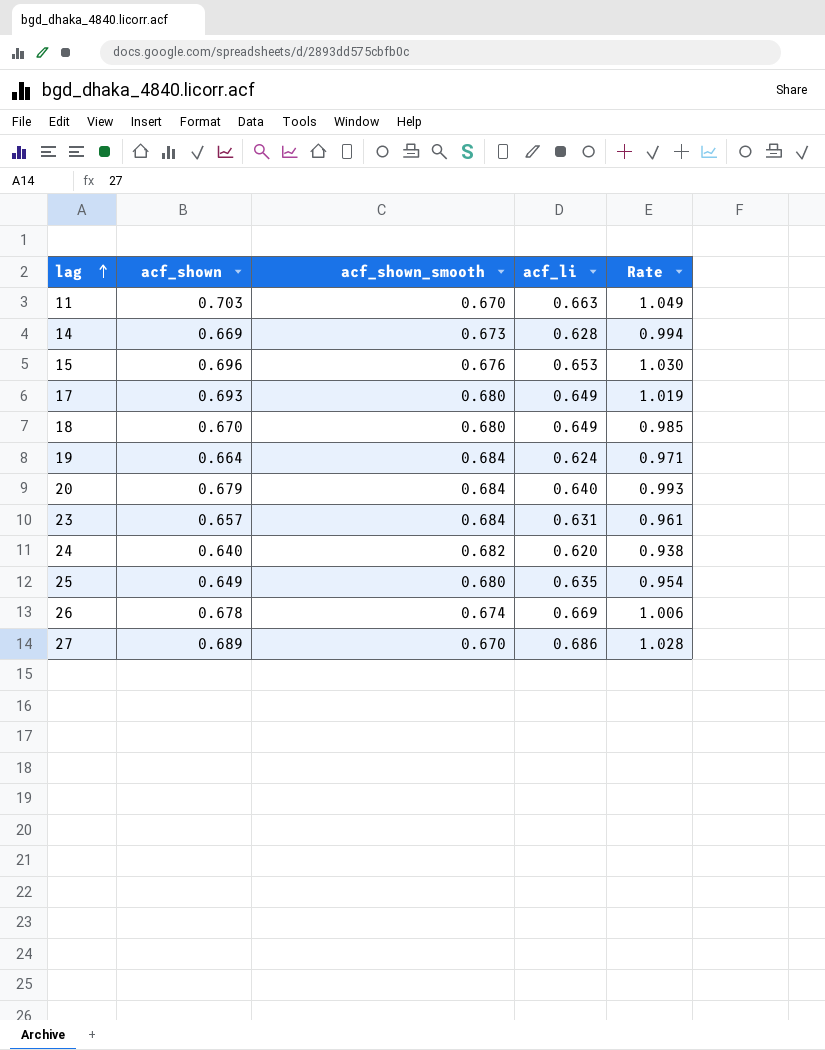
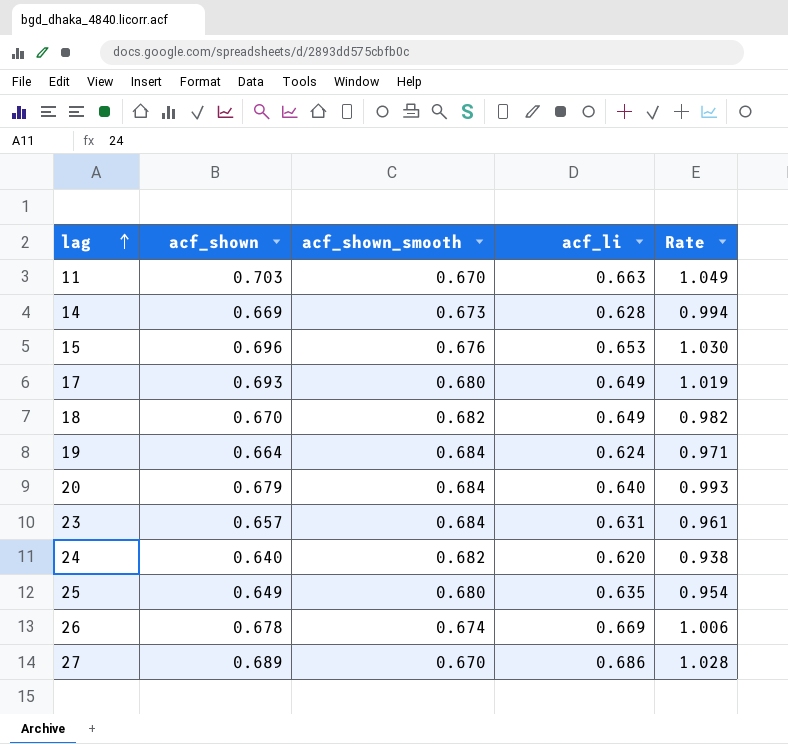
18 | acf_shown_smooth: 0.680 -> 0.682
18 | Rate: 0.985 -> 0.982

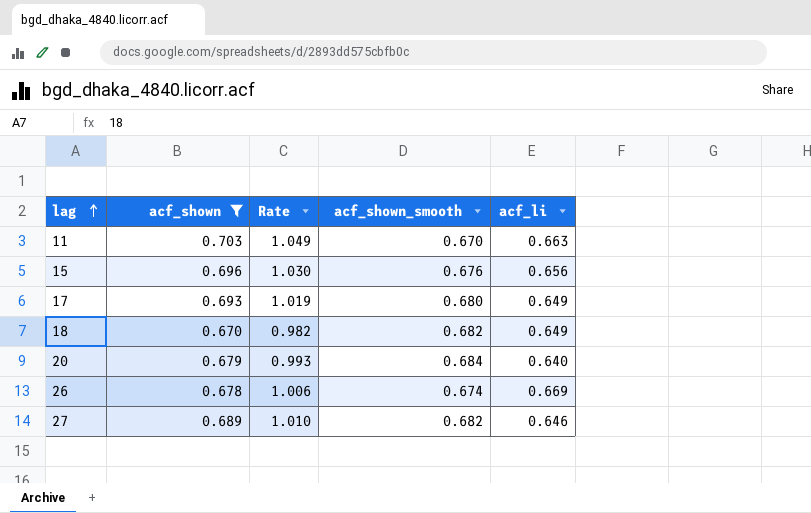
filter: none -> acf_shown >= 0.670
column Rate | position: 5 -> 3
15 | acf_li: 0.653 -> 0.656
27 | Rate: 1.028 -> 1.010
27 | acf_shown_smooth: 0.670 -> 0.682
27 | acf_li: 0.686 -> 0.646

